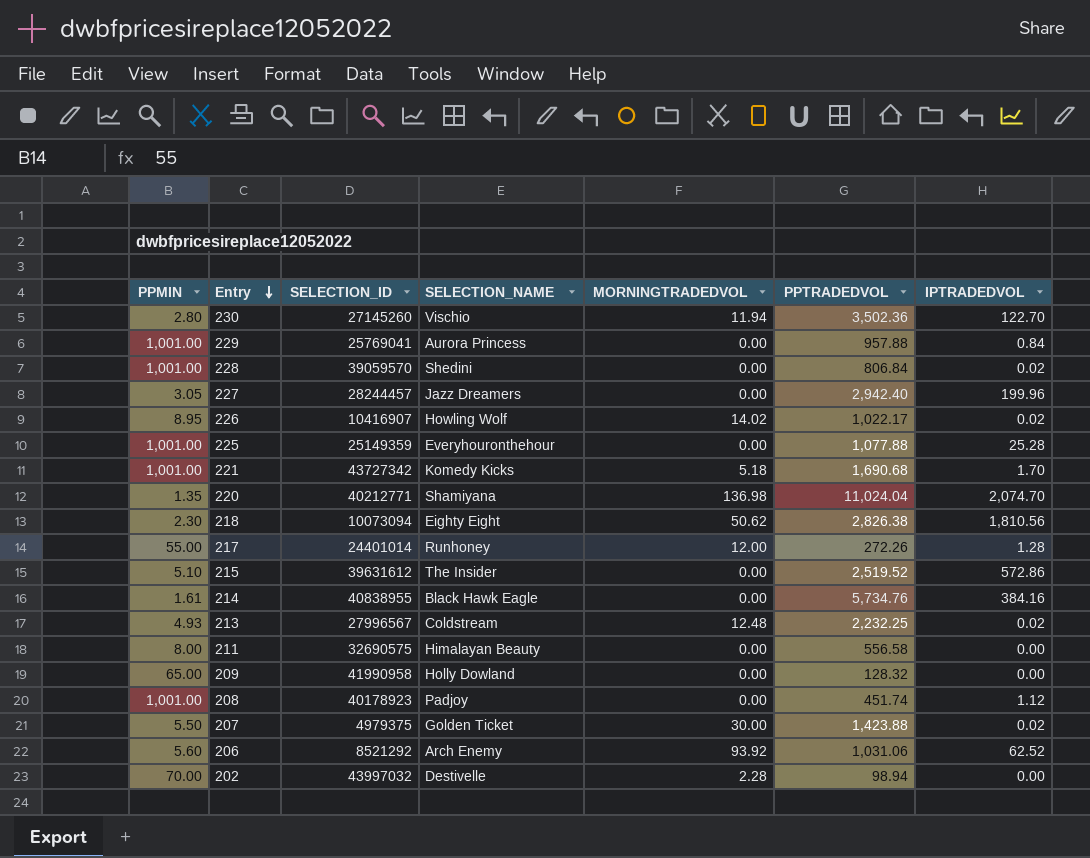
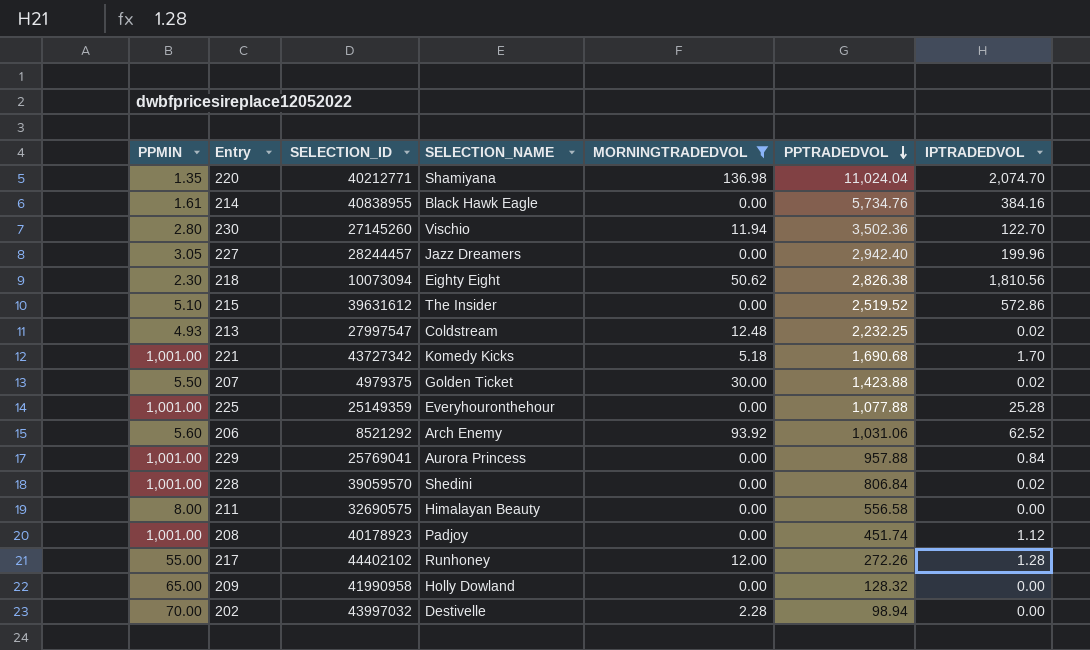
filter: none -> MORNINGTRADEDVOL != 14.02
row order: Entry descending -> PPTRADEDVOL descending
213 | SELECTION_ID: 27996567 -> 27997547
217 | SELECTION_ID: 24401014 -> 44402102

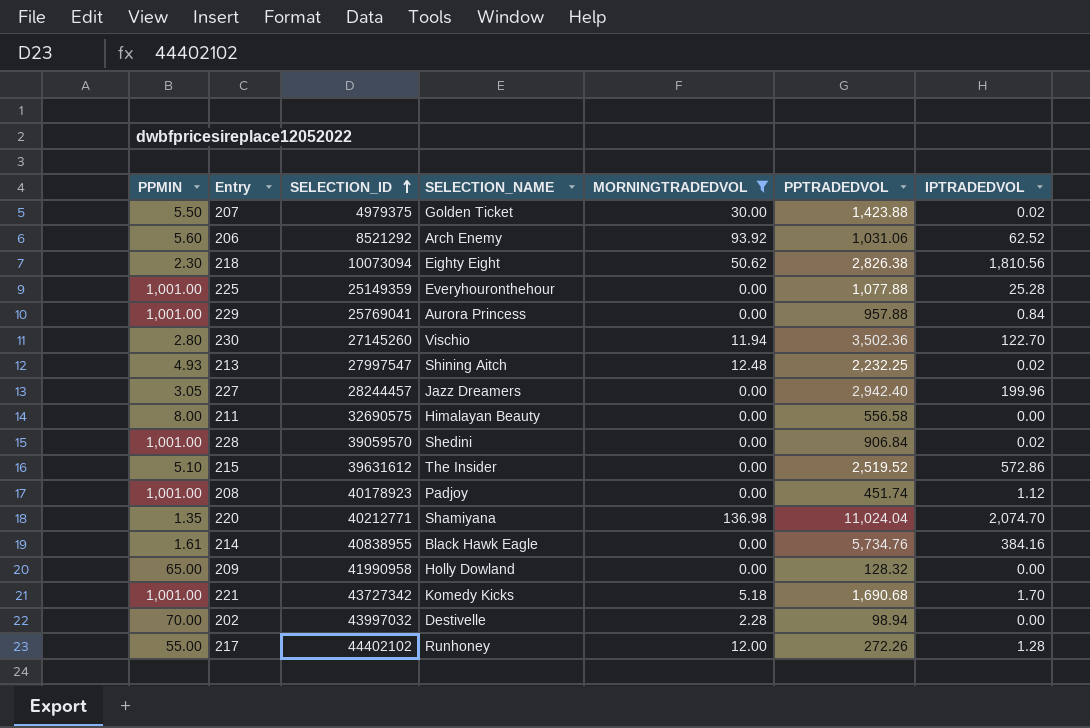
row order: PPTRADEDVOL descending -> SELECTION_ID ascending
213 | SELECTION_NAME: Coldstream -> Shining Aitch
228 | PPTRADEDVOL: 806.84 -> 906.84

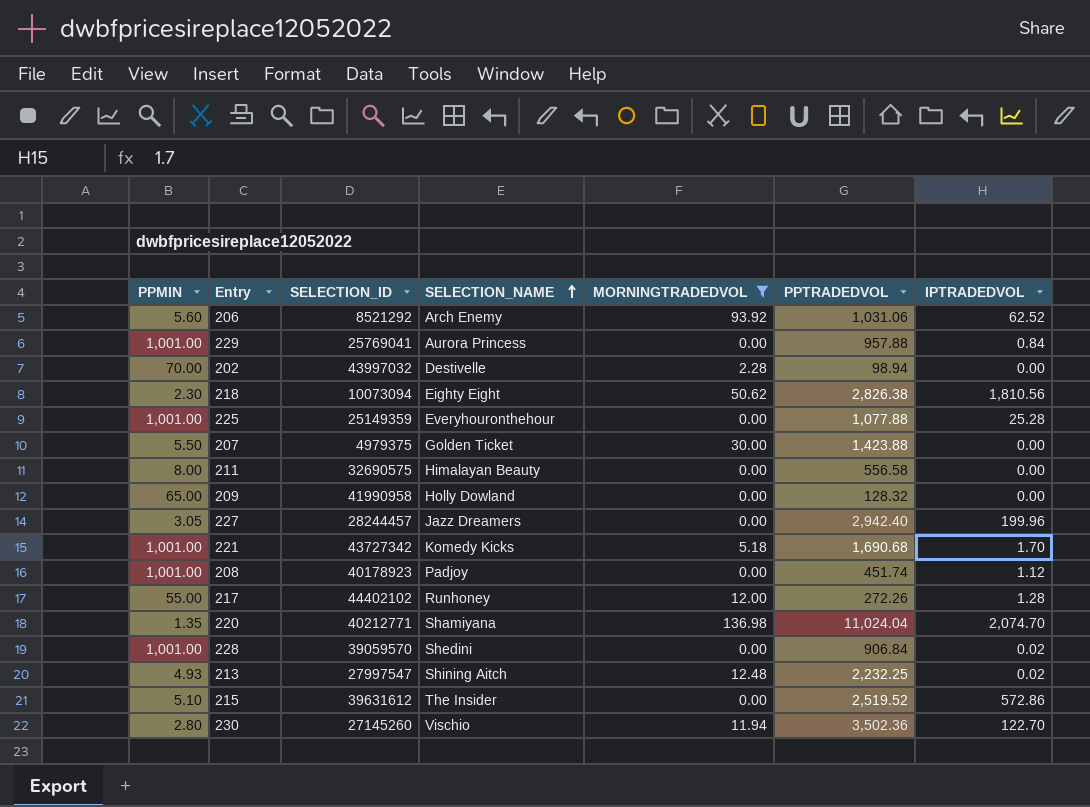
row order: SELECTION_ID ascending -> SELECTION_NAME ascending
row 214: 1.61 | 40838955 | Black Hawk Eagle | 0.00 | 5,734.76 | 384.16 -> none
207 | IPTRADEDVOL: 0.02 -> 0.00

